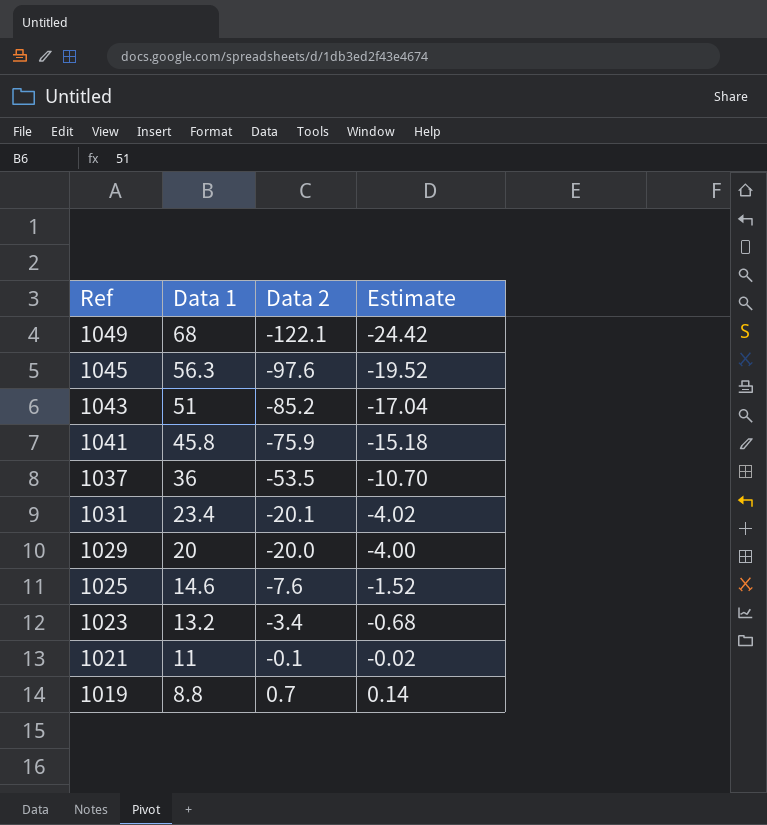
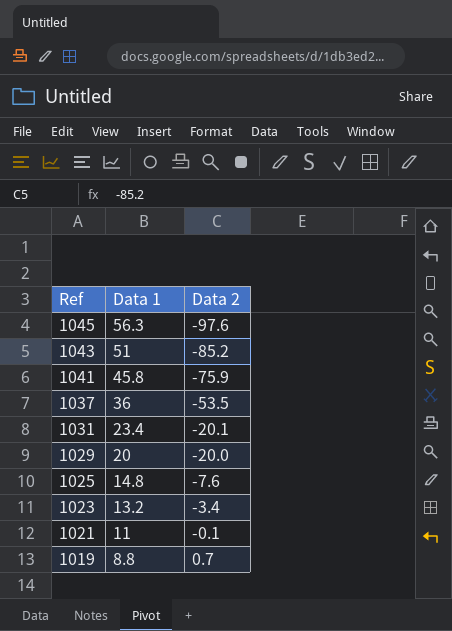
column Estimate | formula: [Data 2] * 0.2 -> none
row 1049: 68 | -122.1 | -24.42 -> none
1025 | Data 1: 14.6 -> 14.8

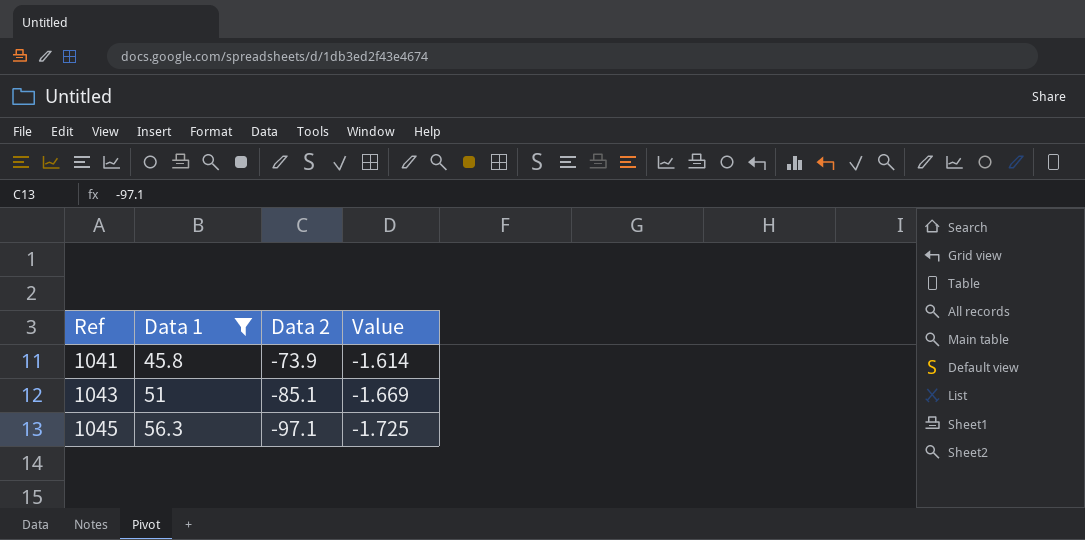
filter: none -> Data 1 >= 45.8
row order: Ref descending -> Ref ascending
column Value | formula: none -> [Data 2] / [Data 1]
1041 | Data 2: -75.9 -> -73.9
1043 | Data 2: -85.2 -> -85.1
1045 | Data 2: -97.6 -> -97.1

